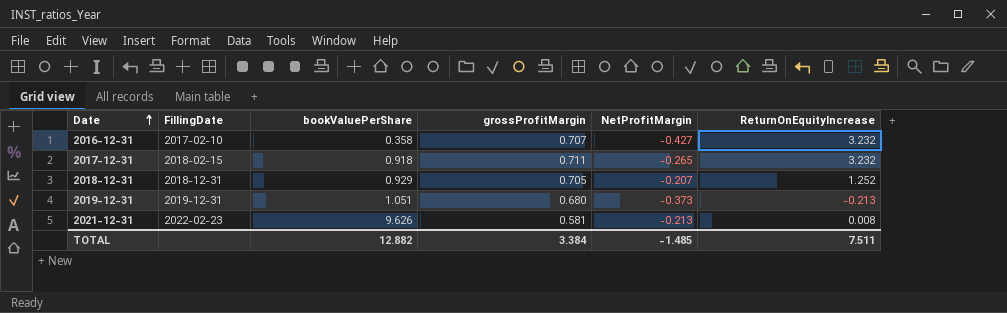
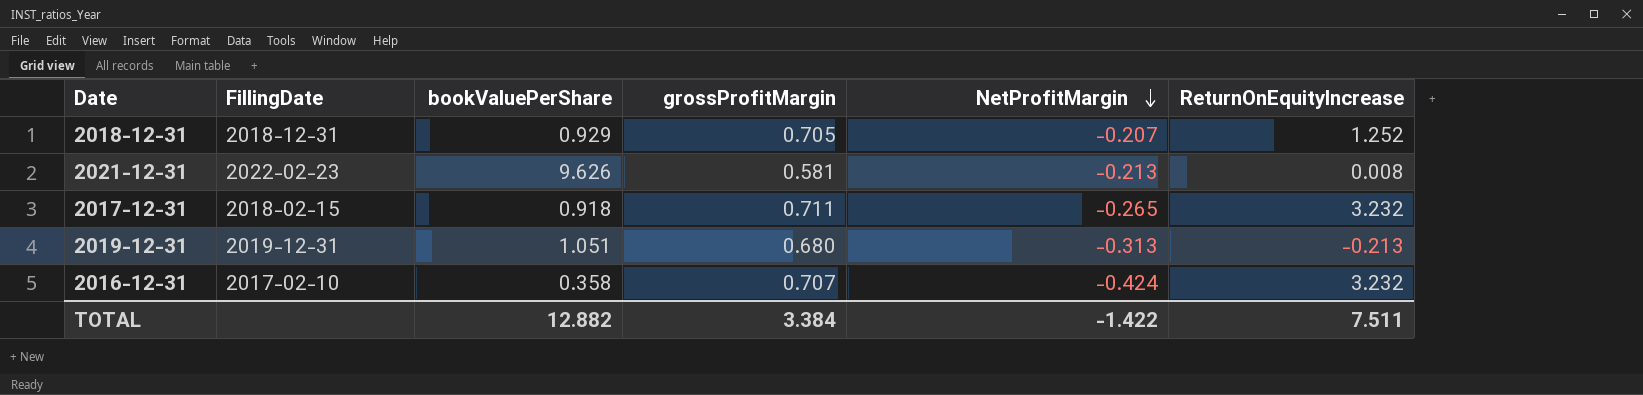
row order: Date ascending -> NetProfitMargin descending
2019-12-31 | NetProfitMargin: -0.373 -> -0.313
2016-12-31 | NetProfitMargin: -0.427 -> -0.424
TOTAL | NetProfitMargin: -1.485 -> -1.422

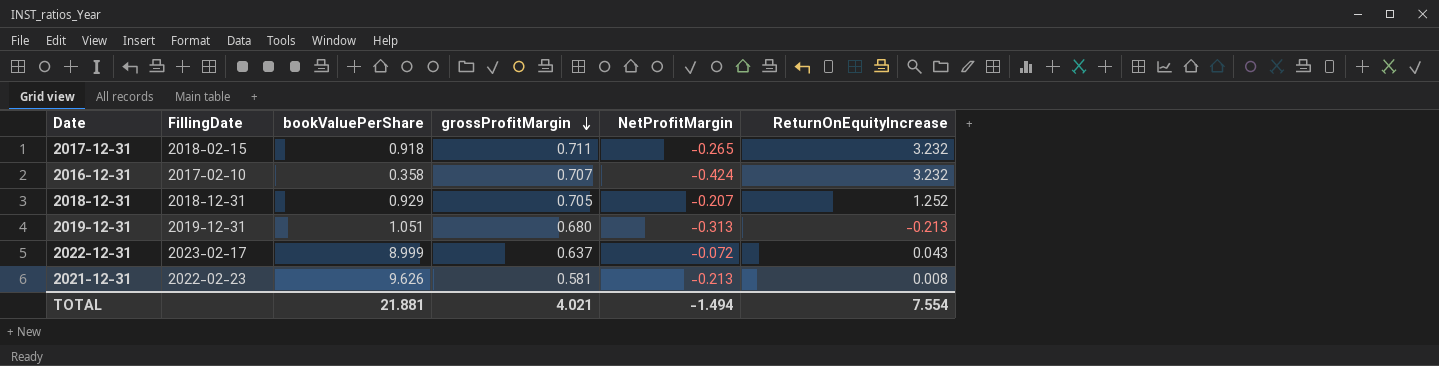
row order: NetProfitMargin descending -> grossProfitMargin descending
row 2022-12-31: none -> 2023-02-17 | 8.999 | 0.637 | -0.072 | 0.043
TOTAL | bookValuePerShare: 12.882 -> 21.881
TOTAL | grossProfitMargin: 3.384 -> 4.021
TOTAL | NetProfitMargin: -1.422 -> -1.494
TOTAL | ReturnOnEquityIncrease: 7.511 -> 7.554

